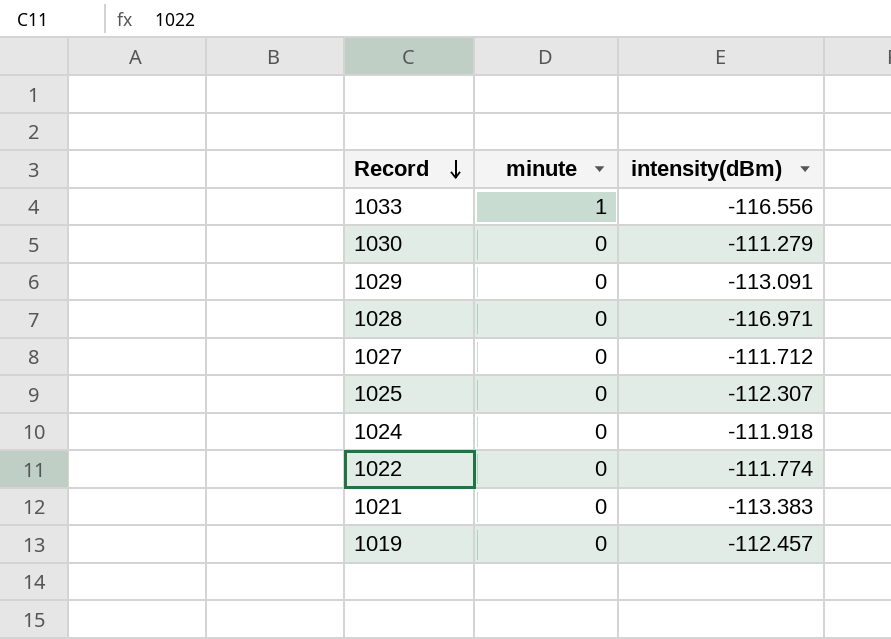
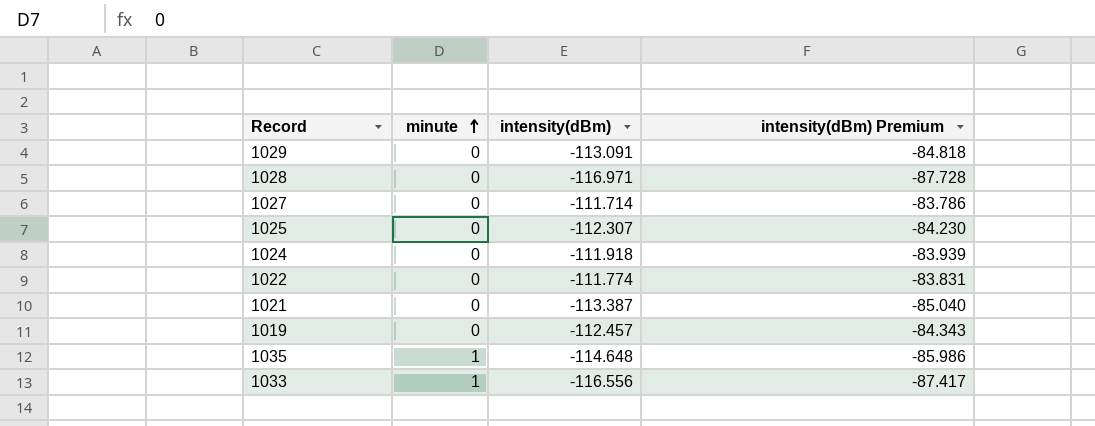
row order: Record descending -> minute ascending
column intensity(dBm) Premium | formula: none -> [intensity(dBm)] * 0.75
row 1030: 0 | -111.279 -> none
1027 | intensity(dBm): -111.712 -> -111.714
1021 | intensity(dBm): -113.383 -> -113.387
row 1035: none -> 1 | -114.648 | -85.986

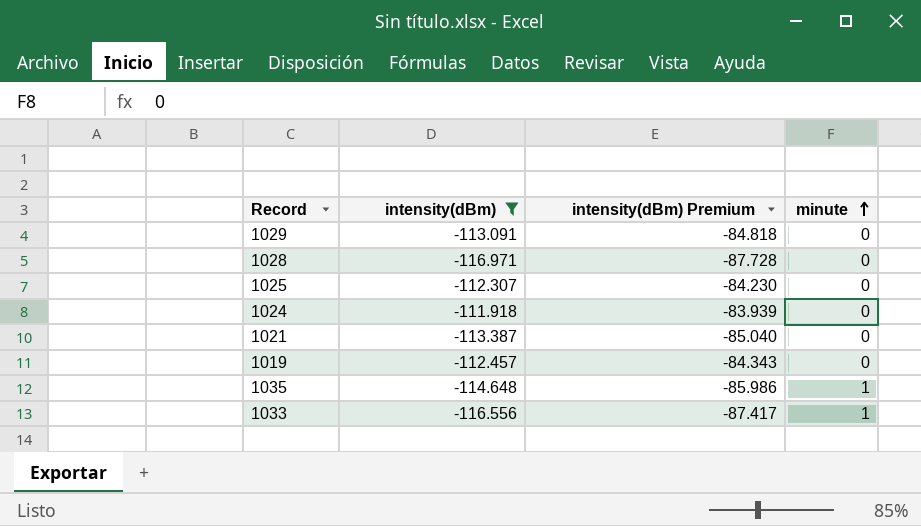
filter: none -> intensity(dBm) <= -111.918
column minute | position: 2 -> 4

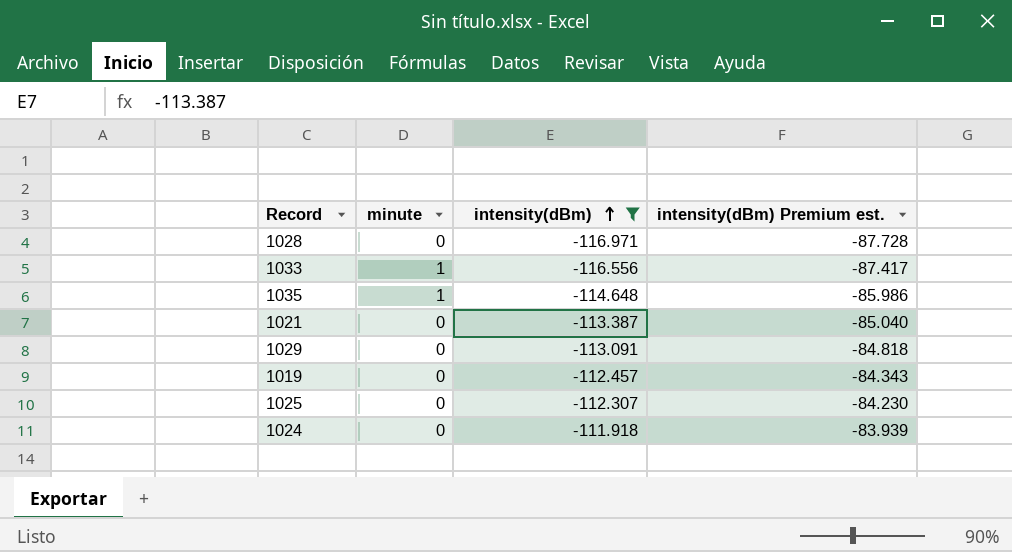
row order: minute ascending -> intensity(dBm) ascending
column minute | position: 4 -> 2
column name: intensity(dBm) Premium -> intensity(dBm) Premium est.

